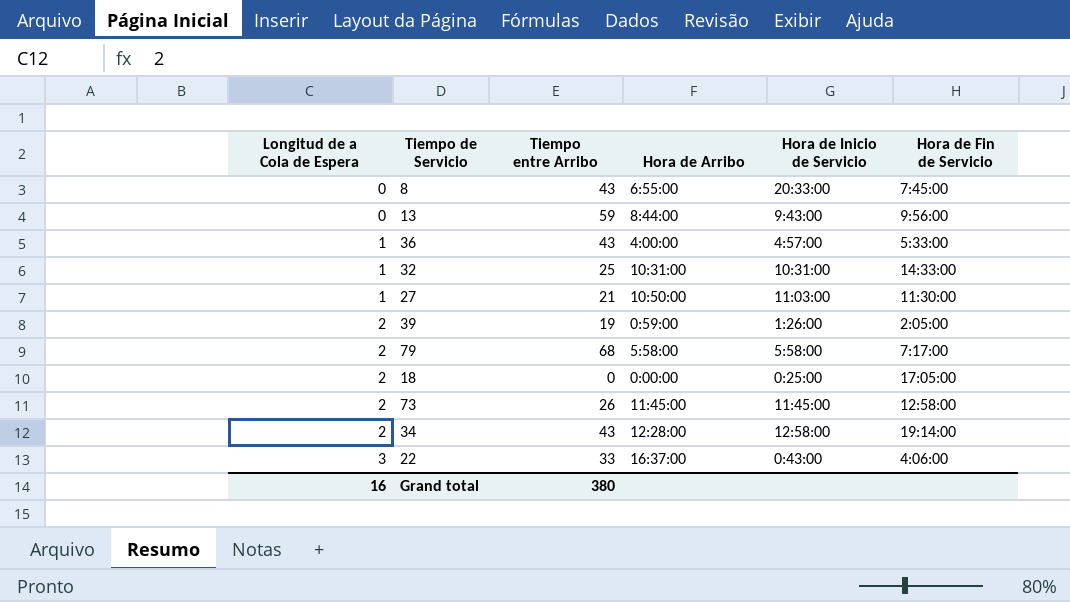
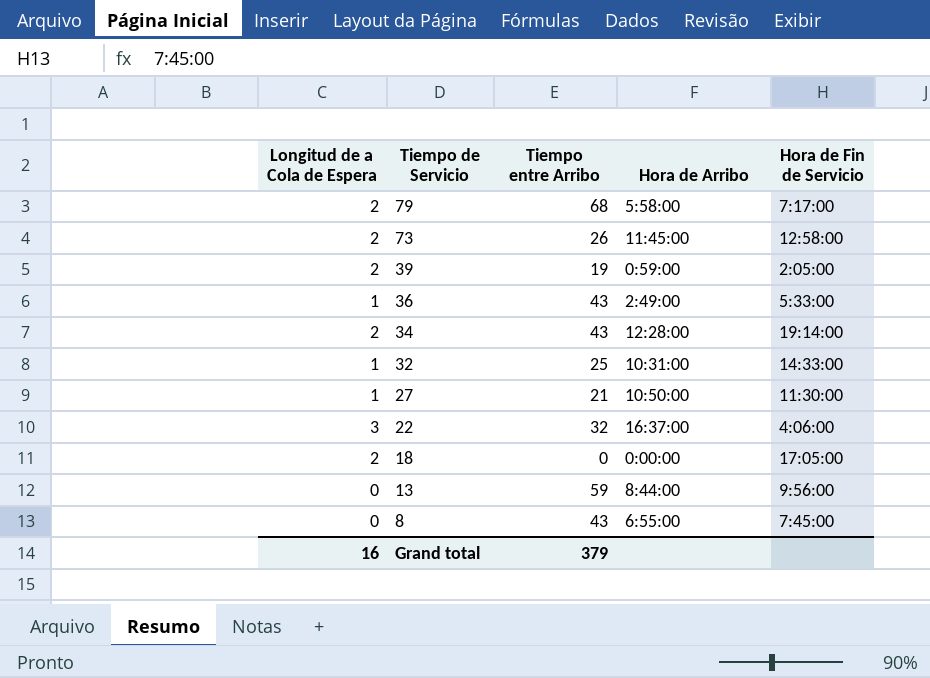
row order: Longitud de a Cola de Espera ascending -> Tiempo de Servicio descending
column Hora de Inicio de Servicio | position: 5 -> none
36 | Hora de Arribo: 4:00:00 -> 2:49:00
22 | Tiempo entre Arribo: 33 -> 32
Grand total | Tiempo entre Arribo: 380 -> 379

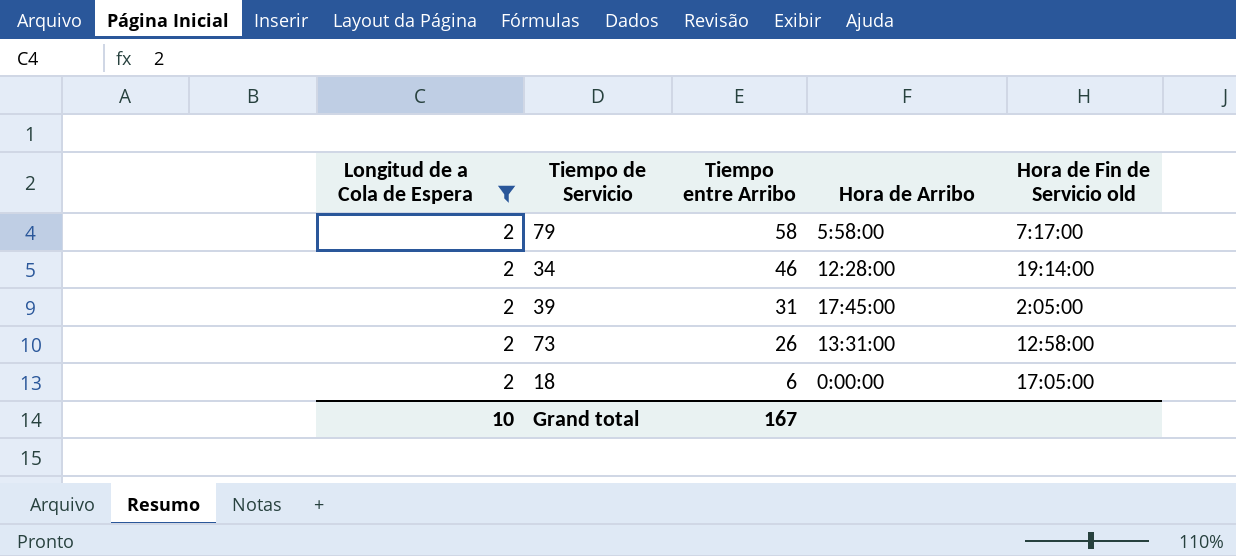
filter: none -> Longitud de a Cola de Espera = 2
row order: Tiempo de Servicio descending -> Tiempo entre Arribo descending
column name: Hora de Fin de Servicio -> Hora de Fin de Servicio old
79 | Tiempo entre Arribo: 68 -> 58
34 | Tiempo entre Arribo: 43 -> 46
39 | Tiempo entre Arribo: 19 -> 31
39 | Hora de Arribo: 0:59:00 -> 17:45:00
73 | Hora de Arribo: 11:45:00 -> 13:31:00
18 | Tiempo entre Arribo: 0 -> 6
Grand total | Longitud de a Cola de Espera: 16 -> 10
Grand total | Tiempo entre Arribo: 379 -> 167

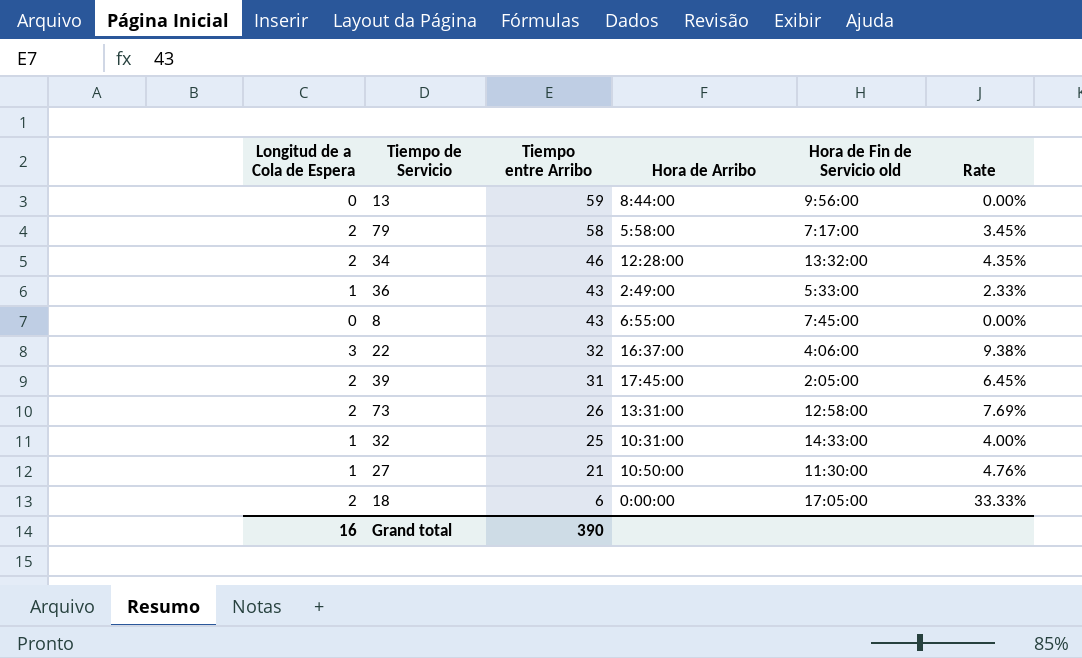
filter: Longitud de a Cola de Espera = 2 -> none
column Rate | formula: none -> [Longitud de a Cola de Espera] / [Tiempo entre Arribo]
34 | Hora de Fin de Servicio old: 19:14:00 -> 13:32:00
Grand total | Longitud de a Cola de Espera: 10 -> 16
Grand total | Tiempo entre Arribo: 167 -> 390

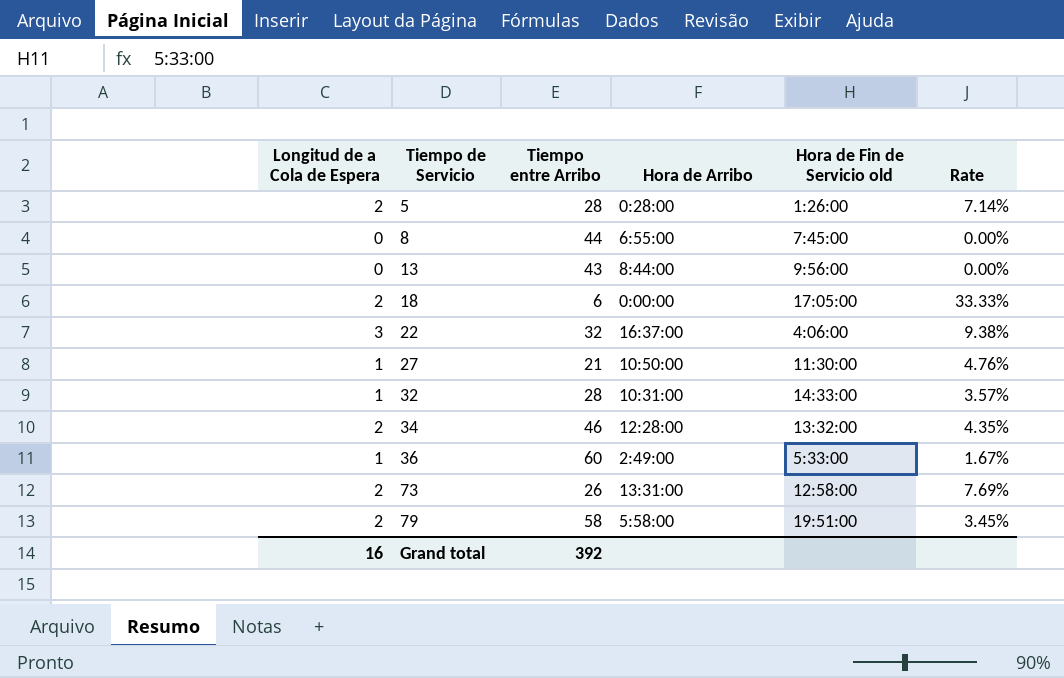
row order: Tiempo entre Arribo descending -> Tiempo de Servicio ascending
row 39: 2 | 31 | 17:45:00 | 2:05:00 | 6.45% -> none
row 5: none -> 2 | 28 | 0:28:00 | 1:26:00 | 7.14%
8 | Tiempo entre Arribo: 43 -> 44
13 | Tiempo entre Arribo: 59 -> 43
32 | Tiempo entre Arribo: 25 -> 28
32 | Rate: 4.00% -> 3.57%
36 | Tiempo entre Arribo: 43 -> 60
36 | Rate: 2.33% -> 1.67%
79 | Hora de Fin de Servicio old: 7:17:00 -> 19:51:00
Grand total | Tiempo entre Arribo: 390 -> 392

